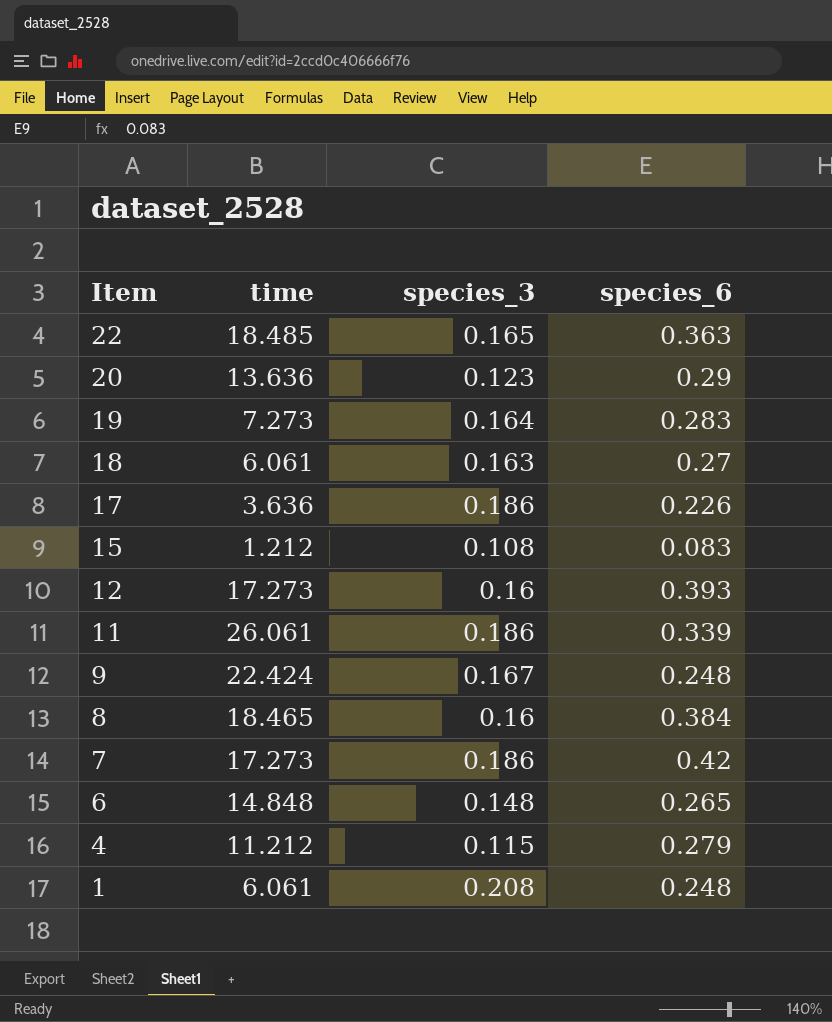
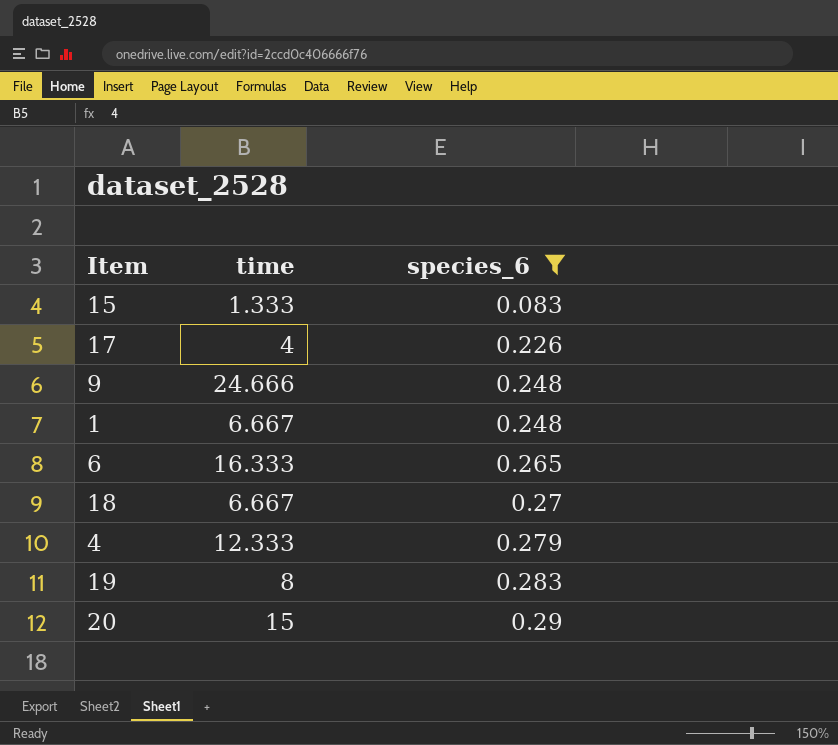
filter: none -> species_6 <= 0.29
row order: Item descending -> species_6 ascending
column species_3 | position: 3 -> none
15 | time: 1.212 -> 1.333
17 | time: 3.636 -> 4
9 | time: 22.424 -> 24.666
1 | time: 6.061 -> 6.667
6 | time: 14.848 -> 16.333
18 | time: 6.061 -> 6.667
4 | time: 11.212 -> 12.333
19 | time: 7.273 -> 8
20 | time: 13.636 -> 15

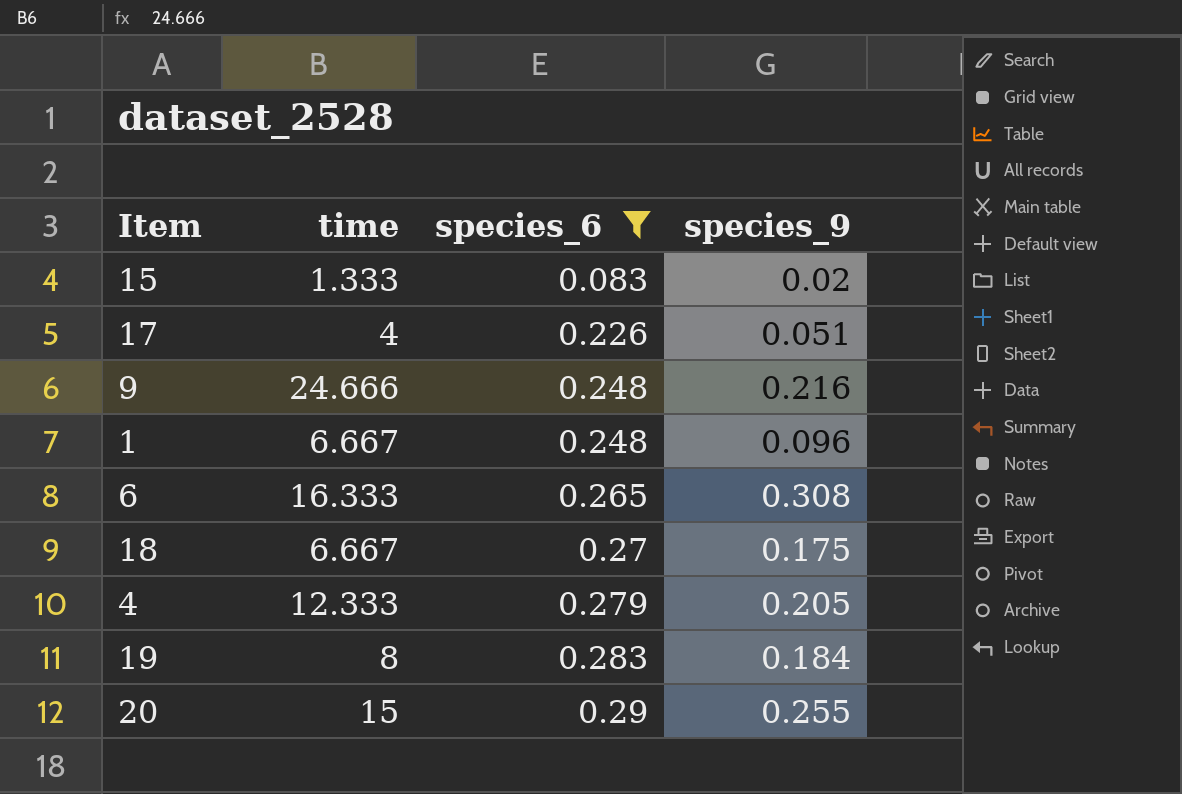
column species_9 | position: none -> 4

